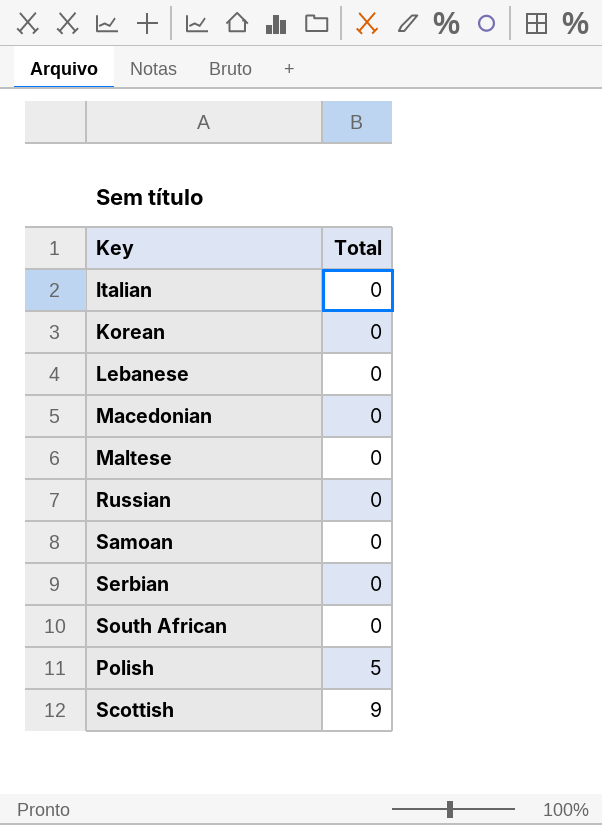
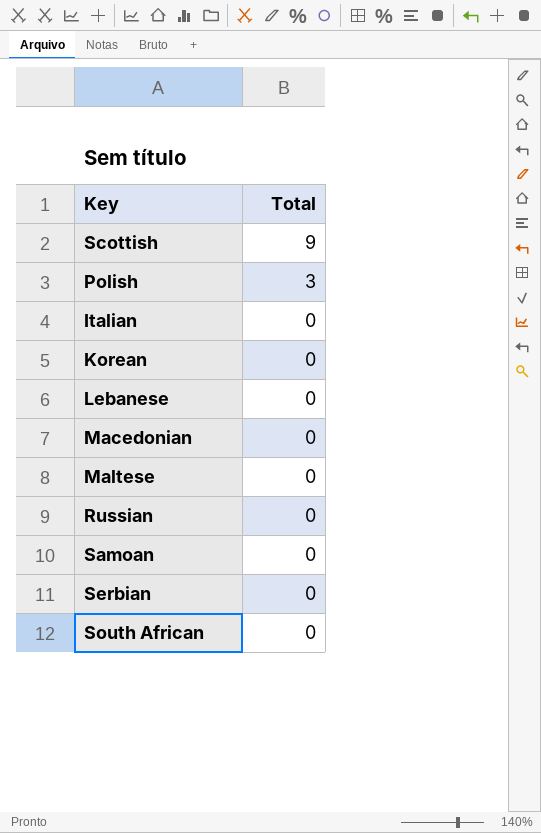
row order: Total ascending -> Total descending
Polish | Total: 5 -> 3

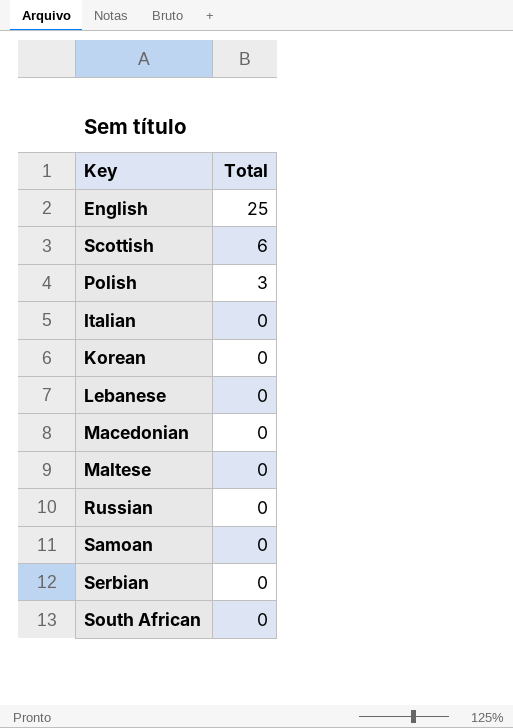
row English: none -> 25
Scottish | Total: 9 -> 6

